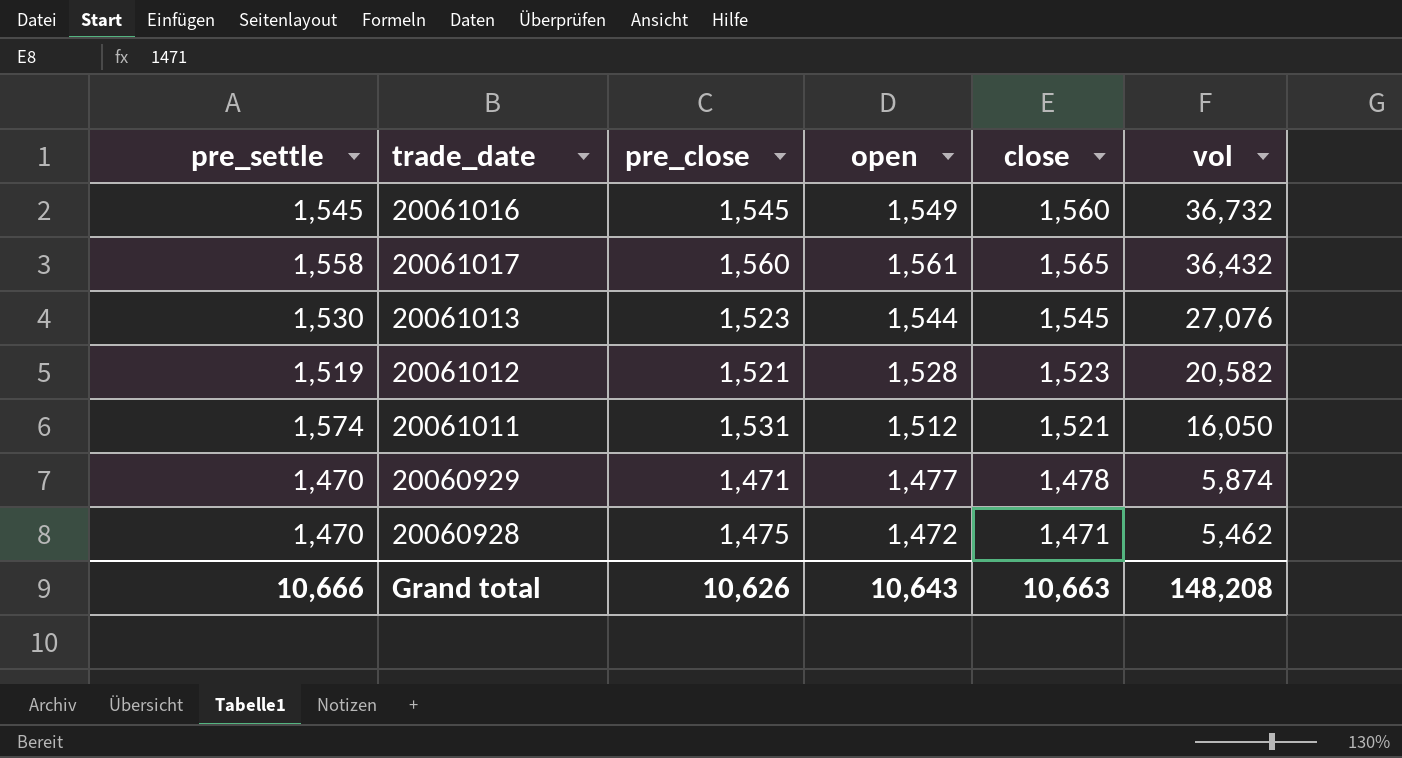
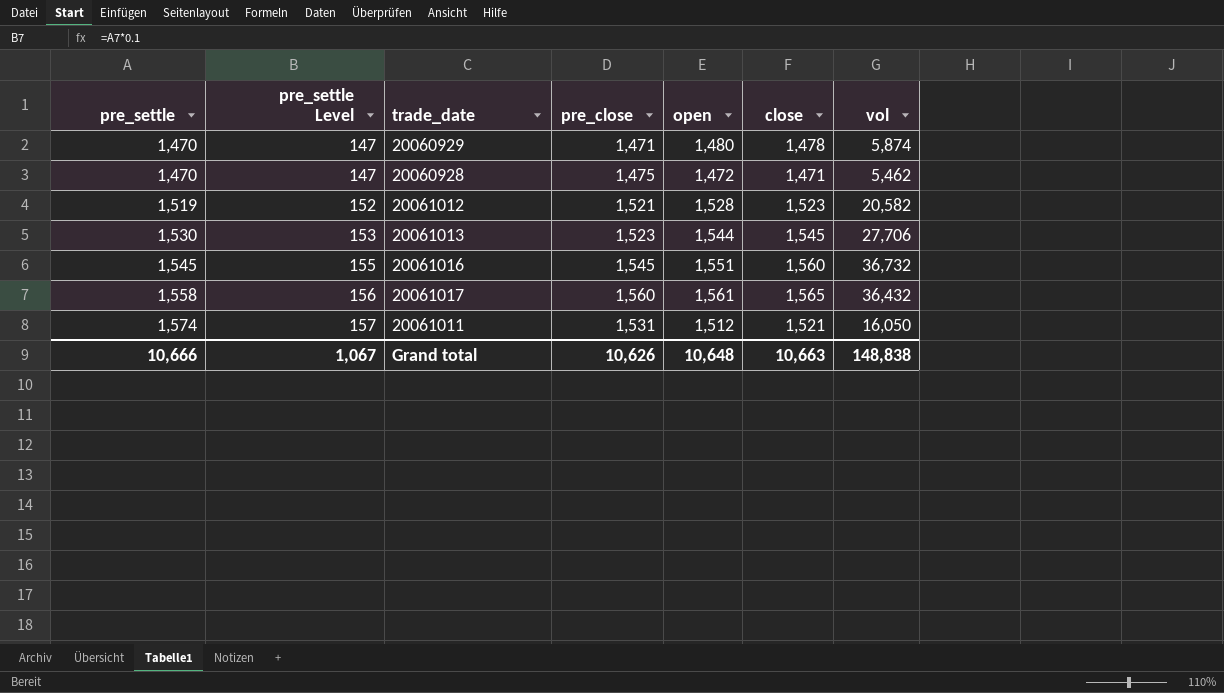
row order: vol descending -> pre_settle ascending
column pre_settle Level | formula: none -> [pre_settle] * 0.1
20060929 | open: 1,477 -> 1,480
20061013 | vol: 27,076 -> 27,706
20061016 | open: 1,549 -> 1,551
Grand total | open: 10,643 -> 10,648
Grand total | vol: 148,208 -> 148,838

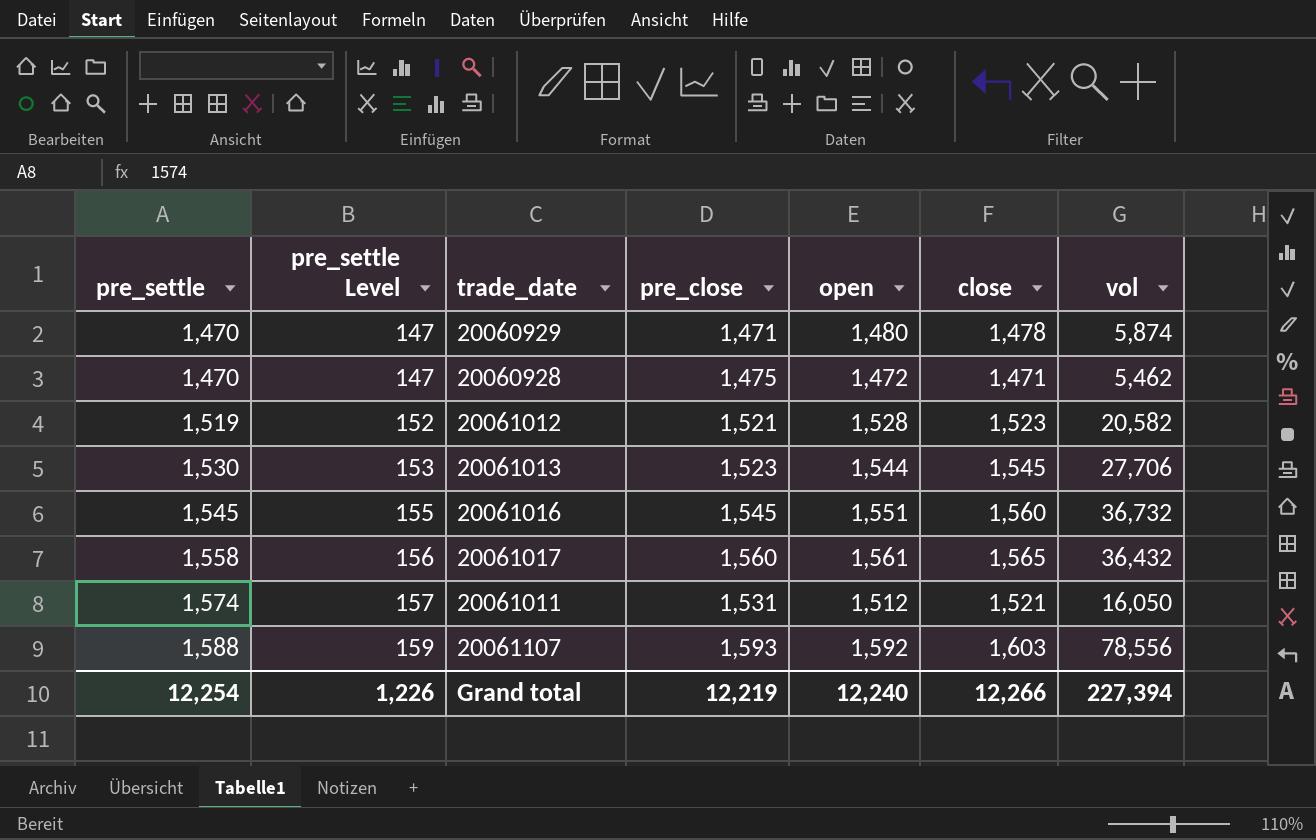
row 20061107: none -> 1,588 | 159 | 1,593 | 1,592 | 1,603 | 78,556
Grand total | pre_settle: 10,666 -> 12,254
Grand total | pre_settle Level: 1,067 -> 1,226
Grand total | pre_close: 10,626 -> 12,219
Grand total | open: 10,648 -> 12,240
Grand total | close: 10,663 -> 12,266
Grand total | vol: 148,838 -> 227,394

